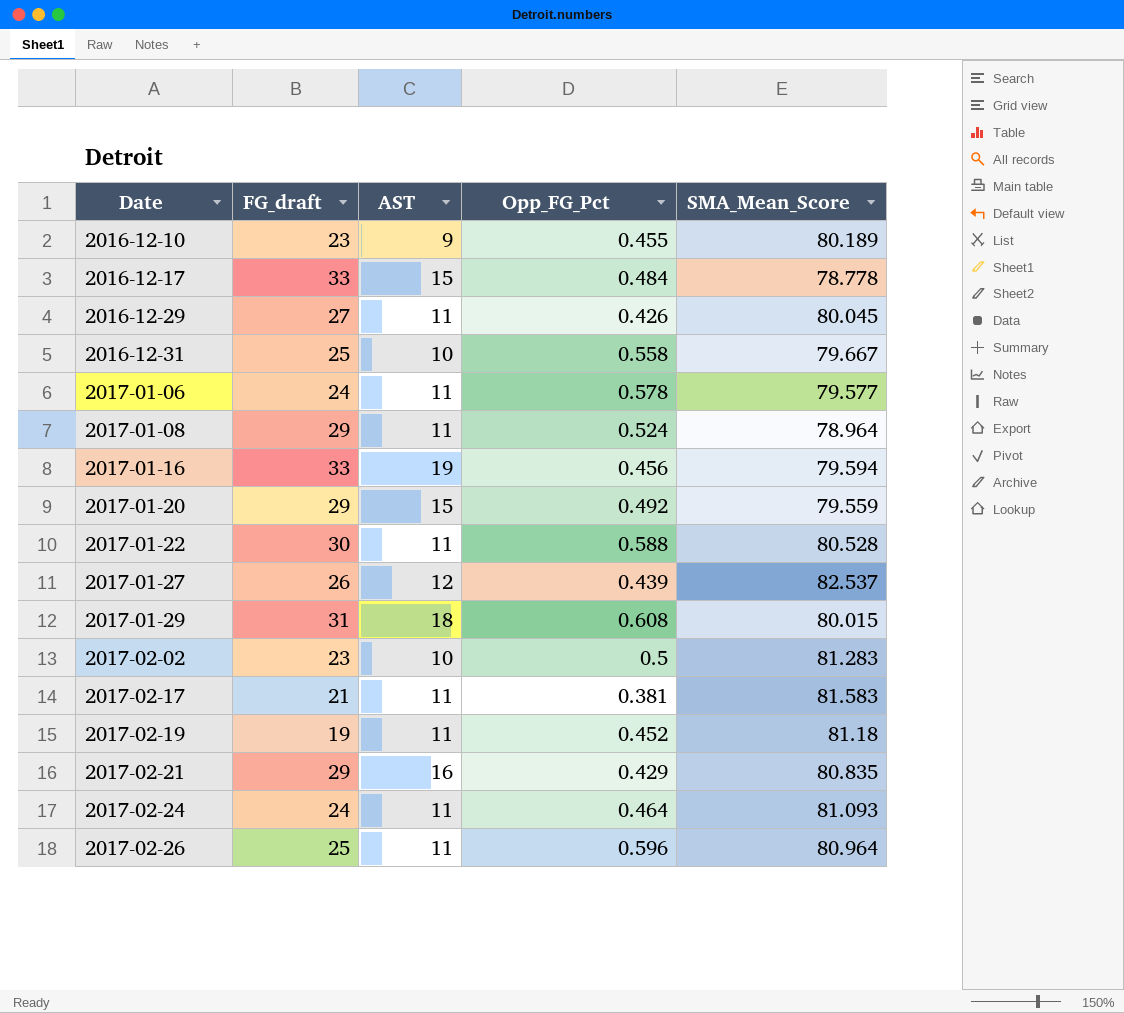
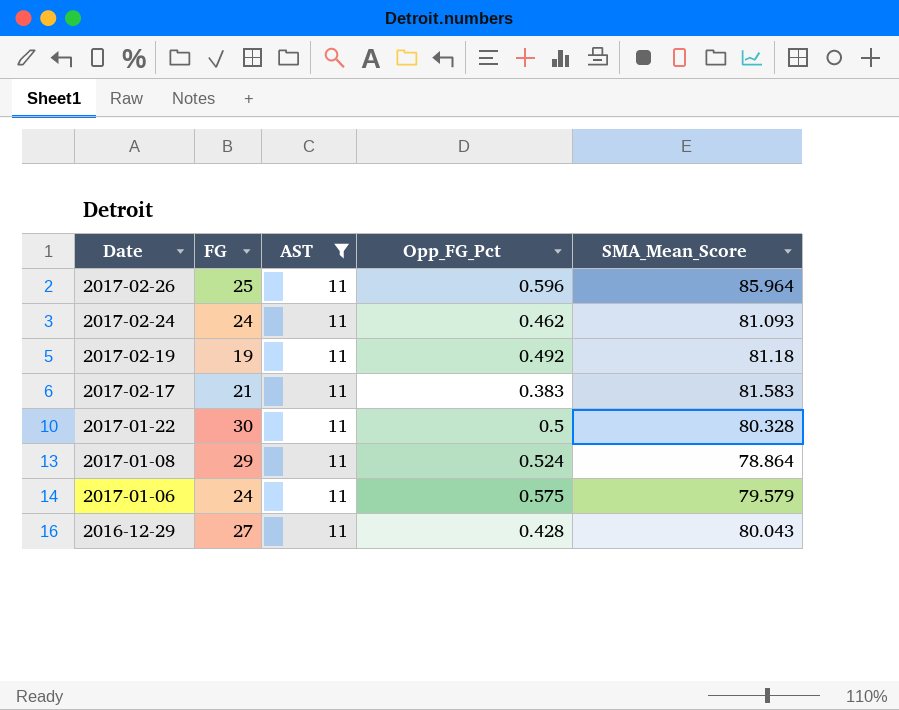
filter: none -> AST = 11
row order: Date ascending -> Date descending
column name: FG_draft -> FG
2017-02-26 | SMA_Mean_Score: 80.964 -> 85.964
2017-02-24 | Opp_FG_Pct: 0.464 -> 0.462
2017-02-19 | Opp_FG_Pct: 0.452 -> 0.492
2017-02-17 | Opp_FG_Pct: 0.381 -> 0.383
2017-01-22 | Opp_FG_Pct: 0.588 -> 0.5
2017-01-22 | SMA_Mean_Score: 80.528 -> 80.328
2017-01-08 | SMA_Mean_Score: 78.964 -> 78.864
2017-01-06 | Opp_FG_Pct: 0.578 -> 0.575
2017-01-06 | SMA_Mean_Score: 79.577 -> 79.579
2016-12-29 | Opp_FG_Pct: 0.426 -> 0.428
2016-12-29 | SMA_Mean_Score: 80.045 -> 80.043

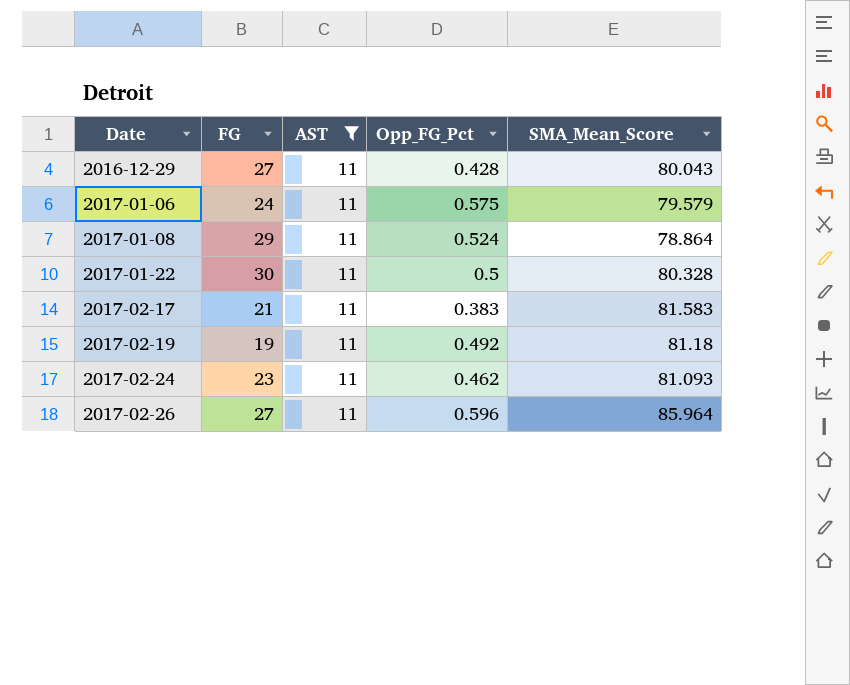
row order: Date descending -> Date ascending
2017-02-24 | FG: 24 -> 23
2017-02-26 | FG: 25 -> 27

